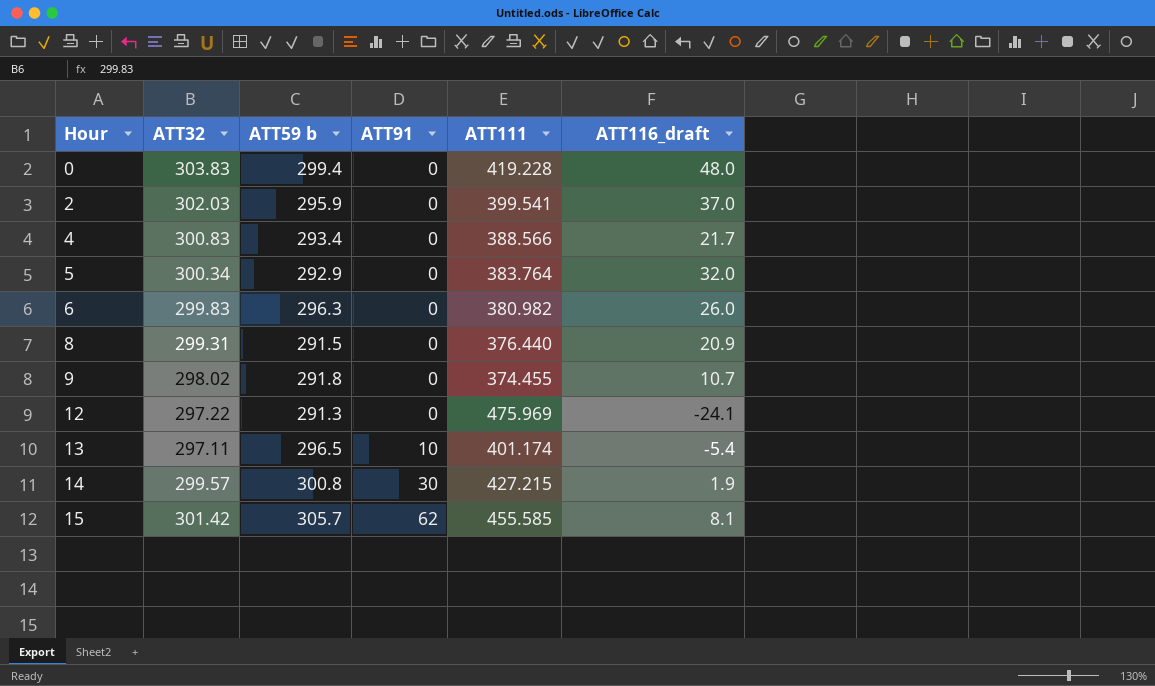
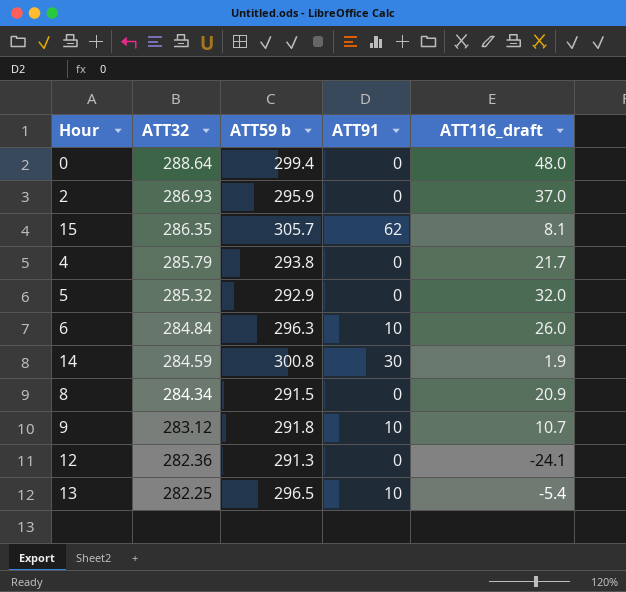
row order: Hour ascending -> ATT32 descending
column ATT111 | position: 5 -> none
0 | ATT32: 303.83 -> 288.64
2 | ATT32: 302.03 -> 286.93
15 | ATT32: 301.42 -> 286.35
4 | ATT32: 300.83 -> 285.79
4 | ATT59 b: 293.4 -> 293.8
5 | ATT32: 300.34 -> 285.32
6 | ATT32: 299.83 -> 284.84
6 | ATT91: 0 -> 10
14 | ATT32: 299.57 -> 284.59
8 | ATT32: 299.31 -> 284.34
9 | ATT32: 298.02 -> 283.12
9 | ATT91: 0 -> 10
12 | ATT32: 297.22 -> 282.36
13 | ATT32: 297.11 -> 282.25

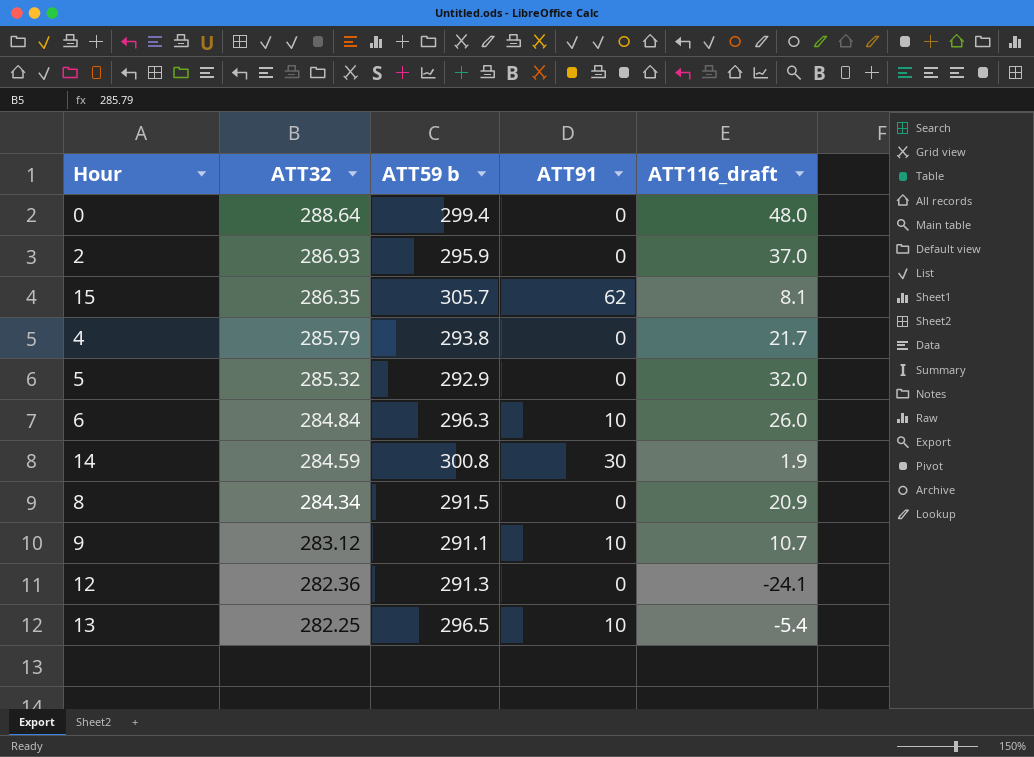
9 | ATT59 b: 291.8 -> 291.1

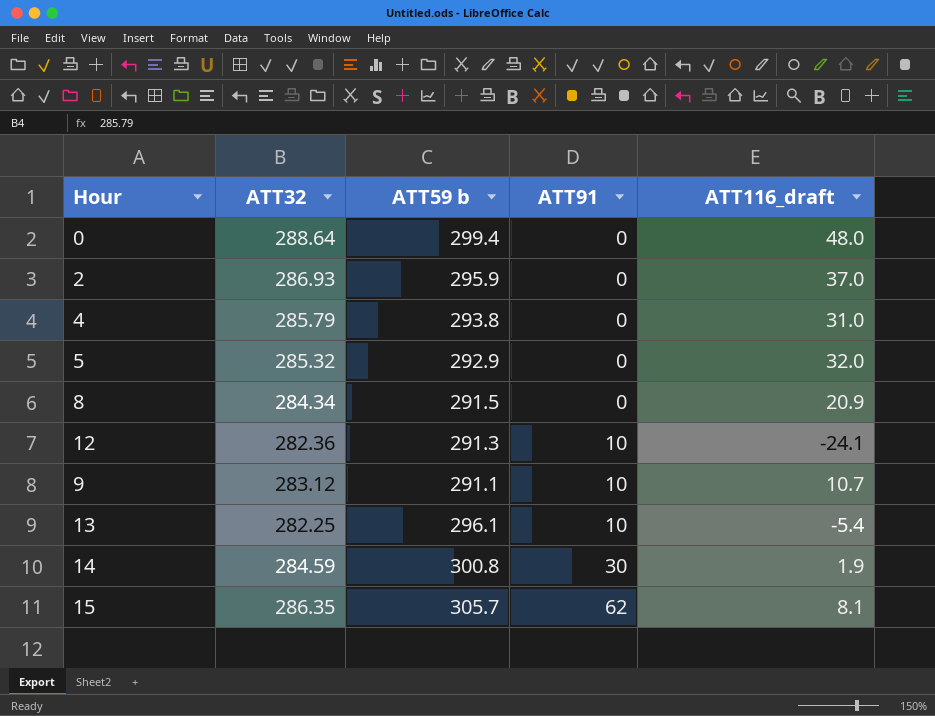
row order: ATT32 descending -> ATT91 ascending
row 6: 284.84 | 296.3 | 10 | 26.0 -> none
4 | ATT116_draft: 21.7 -> 31.0
12 | ATT91: 0 -> 10
13 | ATT59 b: 296.5 -> 296.1

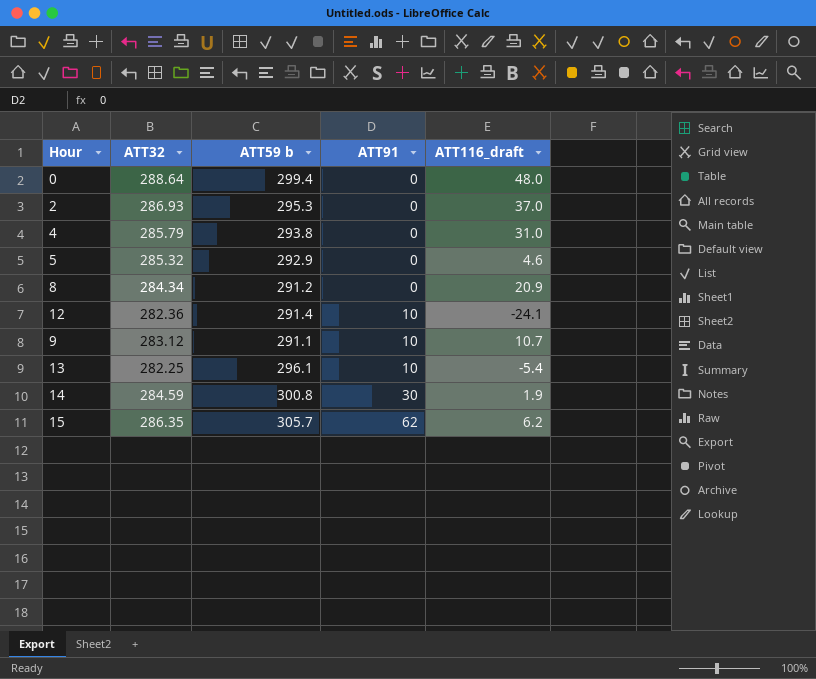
2 | ATT59 b: 295.9 -> 295.3
5 | ATT116_draft: 32.0 -> 4.6
8 | ATT59 b: 291.5 -> 291.2
12 | ATT59 b: 291.3 -> 291.4
15 | ATT116_draft: 8.1 -> 6.2

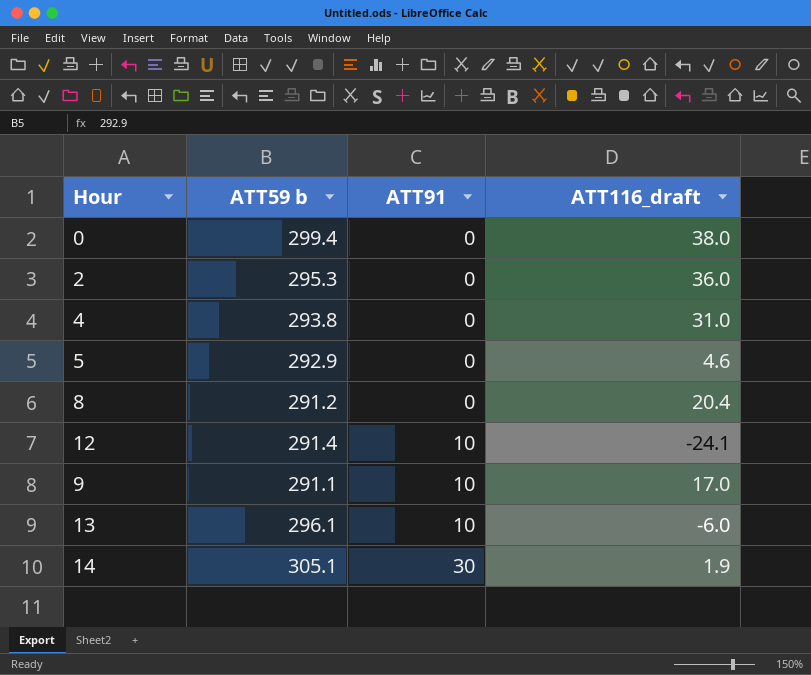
column ATT32 | position: 2 -> none
row 15: 286.35 | 305.7 | 62 | 6.2 -> none
0 | ATT116_draft: 48.0 -> 38.0
2 | ATT116_draft: 37.0 -> 36.0
8 | ATT116_draft: 20.9 -> 20.4
9 | ATT116_draft: 10.7 -> 17.0
13 | ATT116_draft: -5.4 -> -6.0
14 | ATT59 b: 300.8 -> 305.1

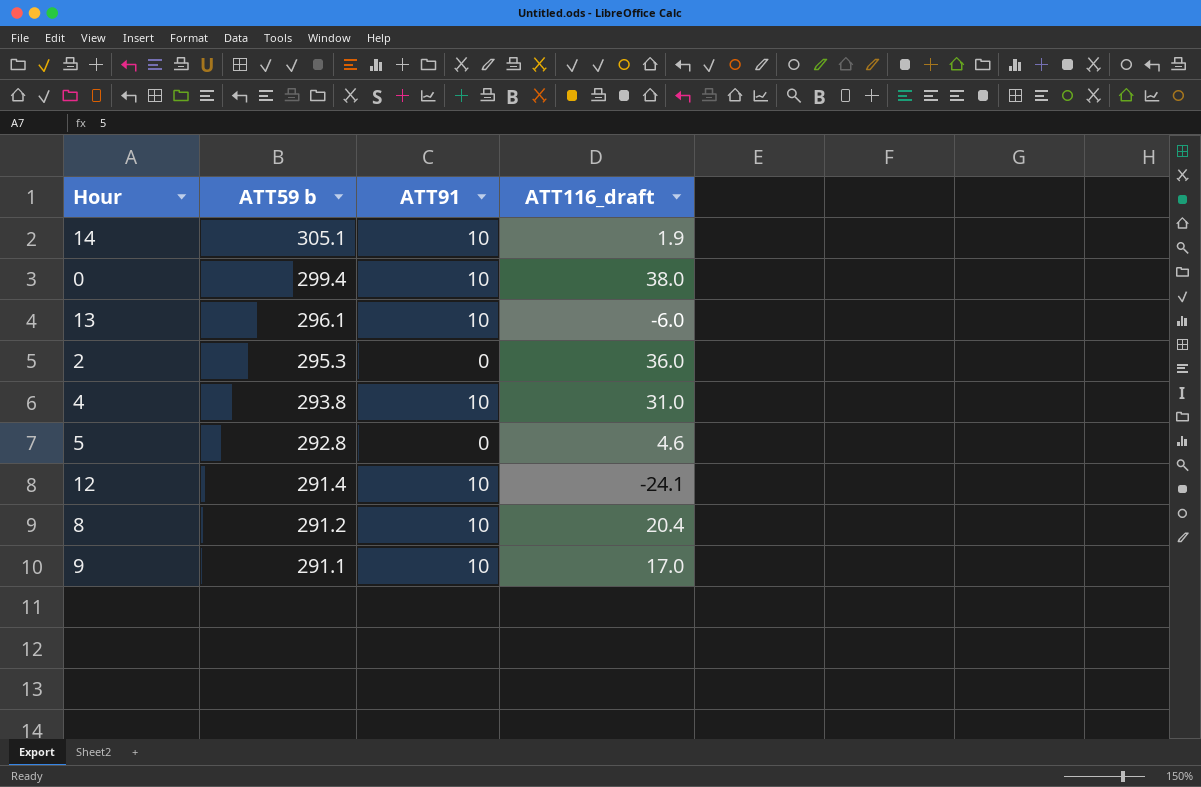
row order: ATT91 ascending -> ATT59 b descending
14 | ATT91: 30 -> 10
0 | ATT91: 0 -> 10
4 | ATT91: 0 -> 10
5 | ATT59 b: 292.9 -> 292.8
8 | ATT91: 0 -> 10

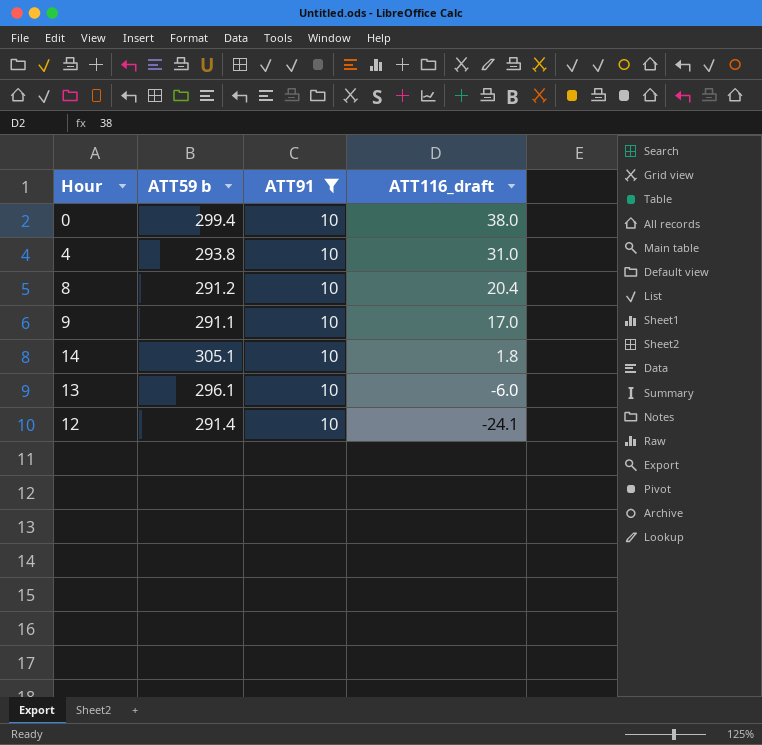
filter: none -> ATT91 = 10
row order: ATT59 b descending -> ATT116_draft descending
14 | ATT116_draft: 1.9 -> 1.8

